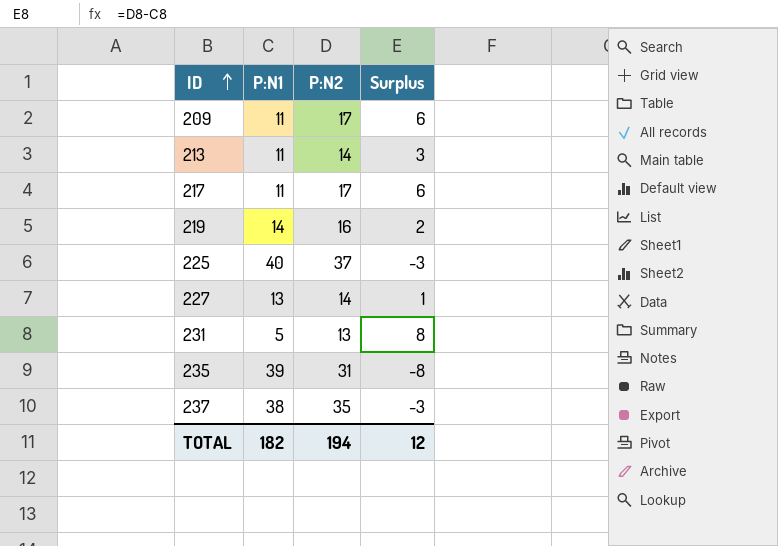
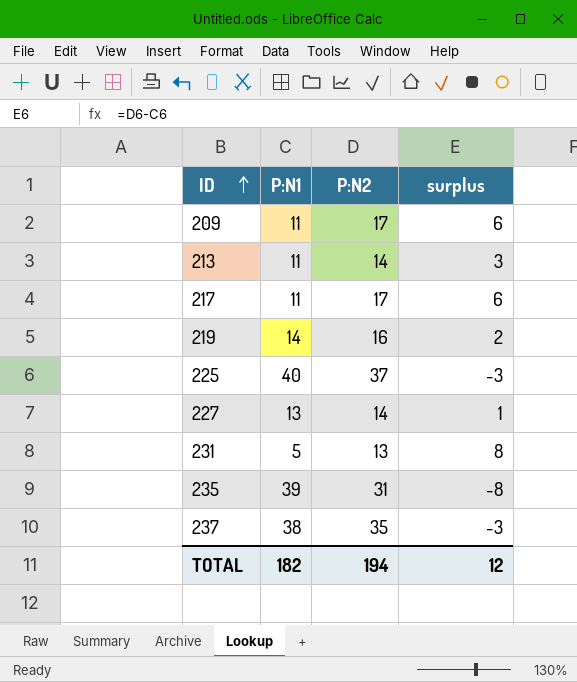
column name: Surplus -> surplus

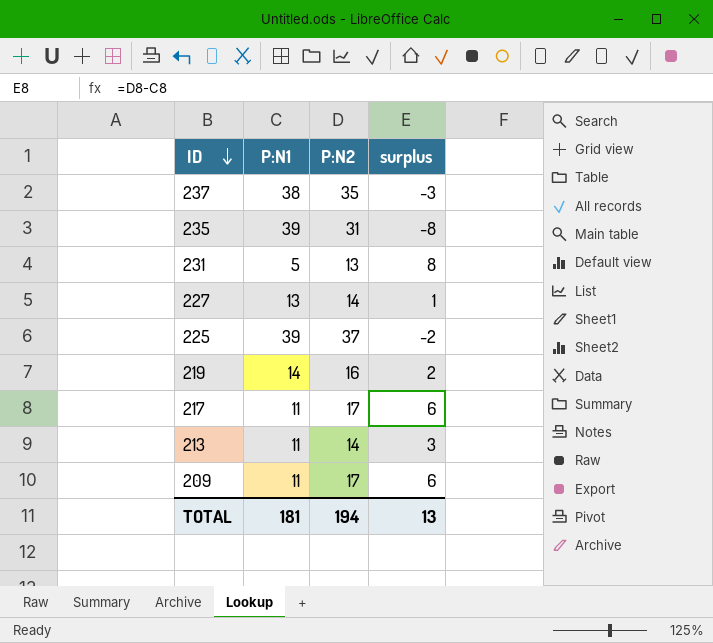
row order: ID ascending -> ID descending
225 | P:N1: 40 -> 39
225 | surplus: -3 -> -2
TOTAL | P:N1: 182 -> 181
TOTAL | surplus: 12 -> 13

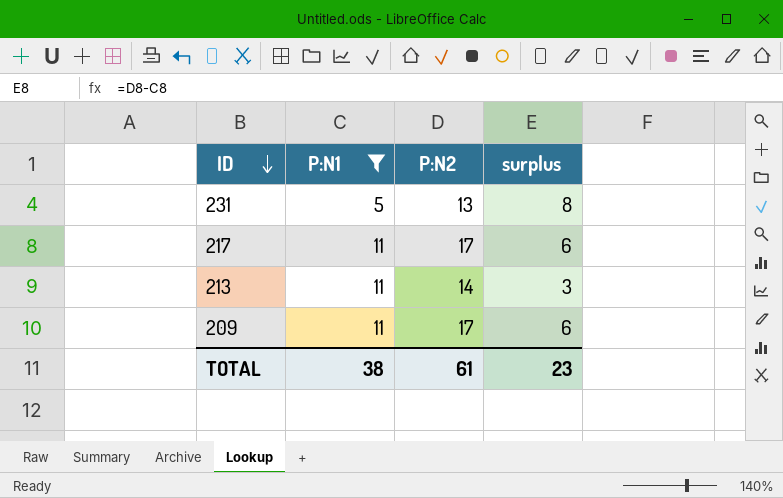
filter: none -> P:N1 <= 11
TOTAL | P:N1: 181 -> 38
TOTAL | P:N2: 194 -> 61
TOTAL | surplus: 13 -> 23

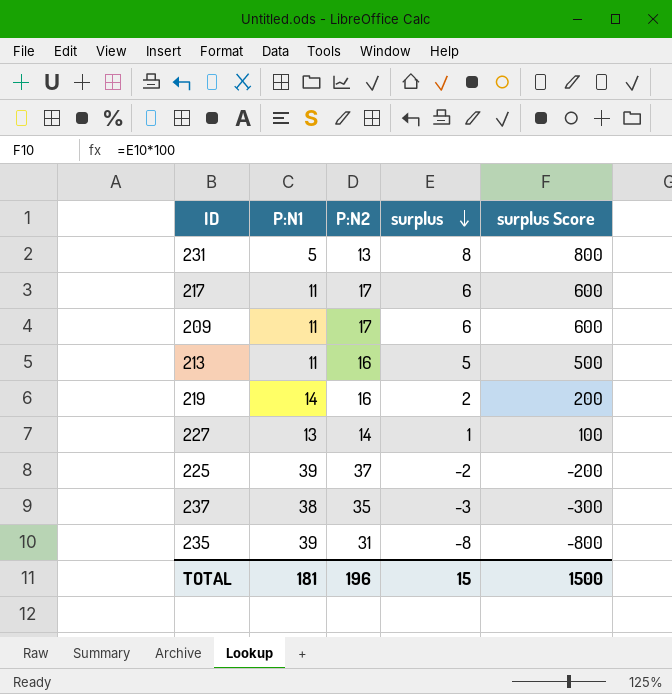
filter: P:N1 <= 11 -> none
row order: ID descending -> surplus descending
column surplus Score | formula: none -> [surplus] * 100
213 | P:N2: 14 -> 16
213 | surplus: 3 -> 5
TOTAL | P:N1: 38 -> 181
TOTAL | P:N2: 61 -> 196
TOTAL | surplus: 23 -> 15

